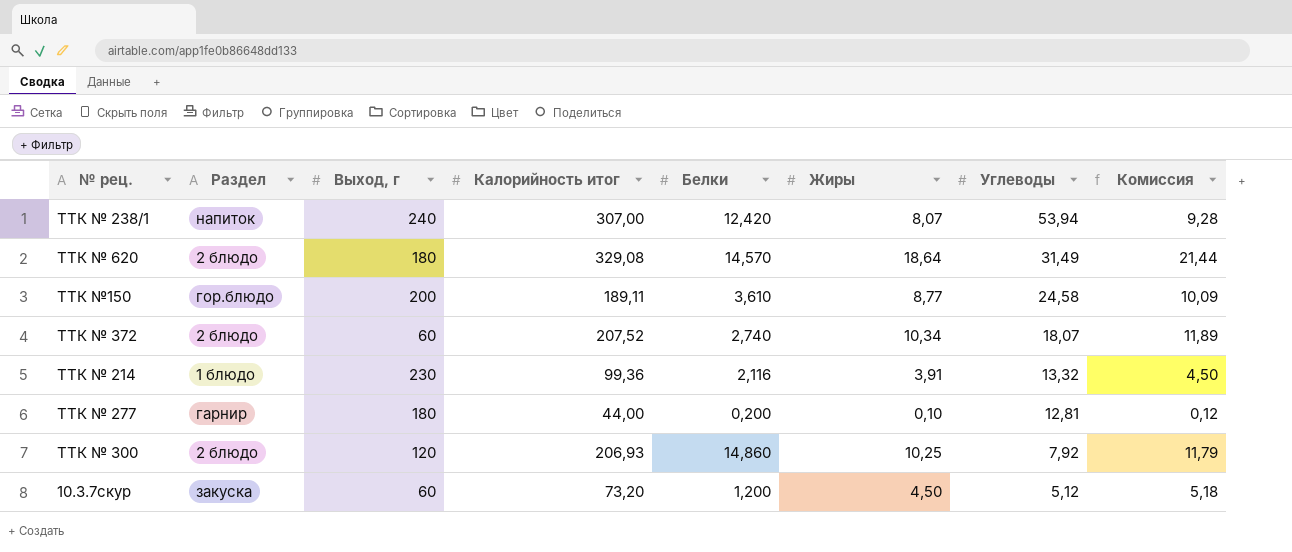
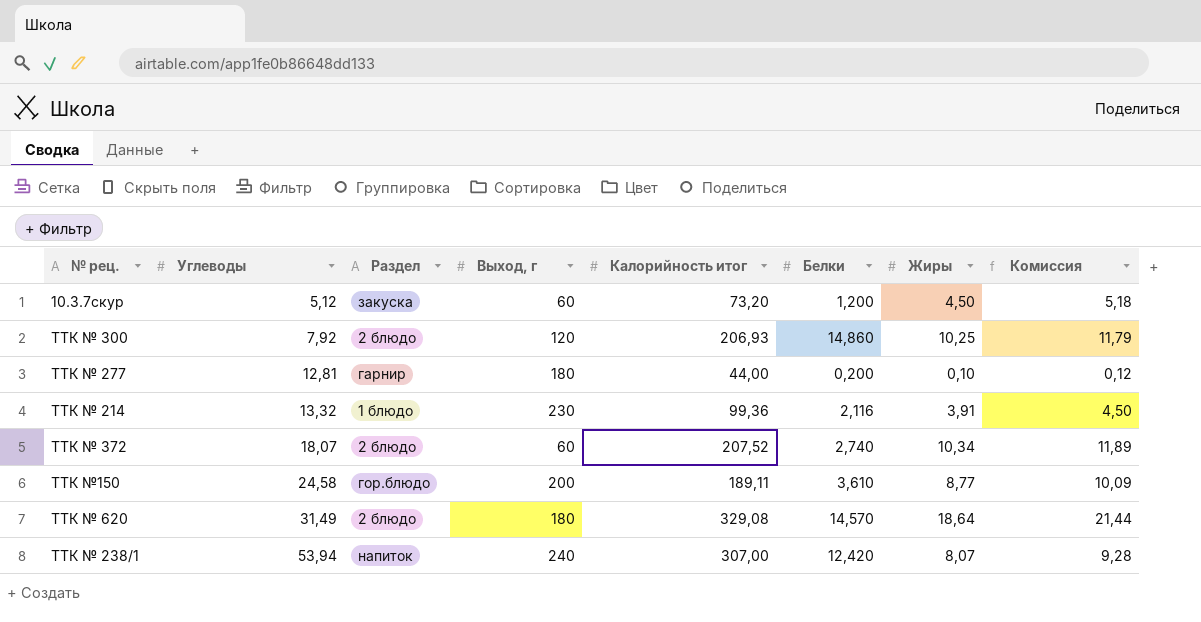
row order: Углеводы descending -> Углеводы ascending
column Углеводы | position: 7 -> 2

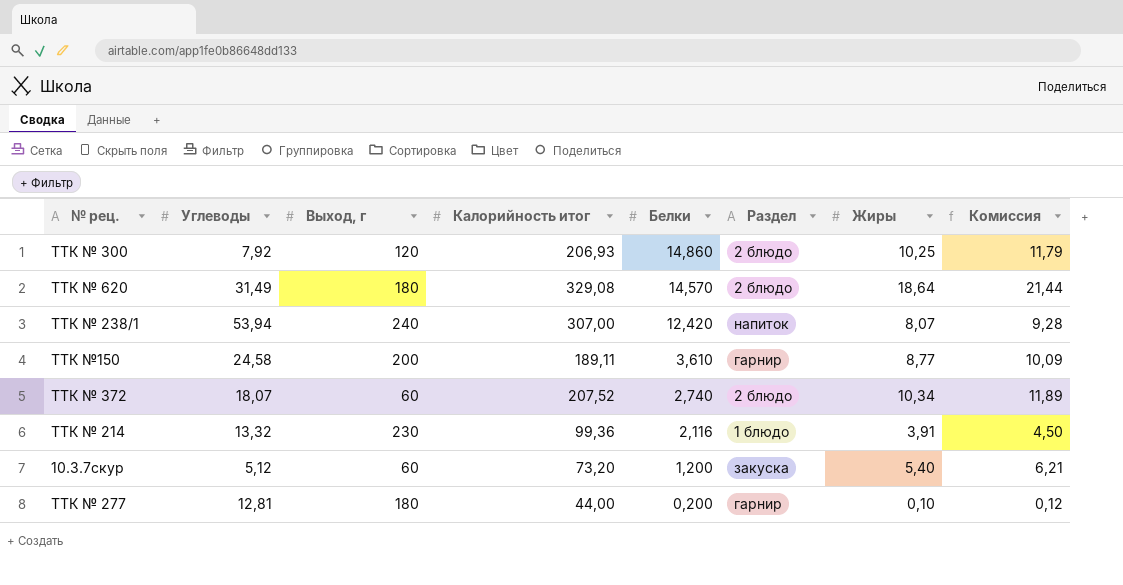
row order: Углеводы ascending -> Белки descending
column Раздел | position: 3 -> 6
ТТК №150 | Раздел: гор.блюдо -> гарнир
10.3.7скур | Жиры: 4,50 -> 5,40
10.3.7скур | Комиссия: 5,18 -> 6,21

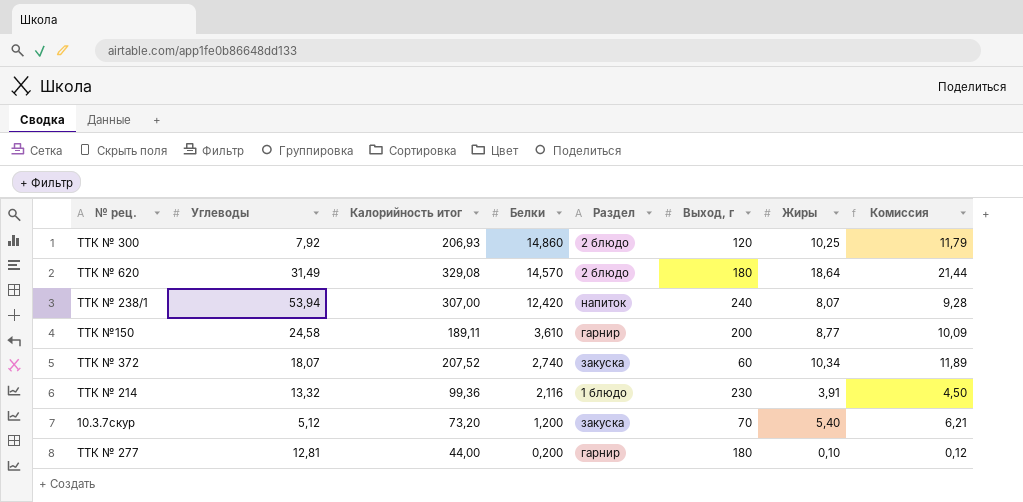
column Выход, г | position: 3 -> 6
ТТК № 372 | Раздел: 2 блюдо -> закуска
10.3.7скур | Выход, г: 60 -> 70

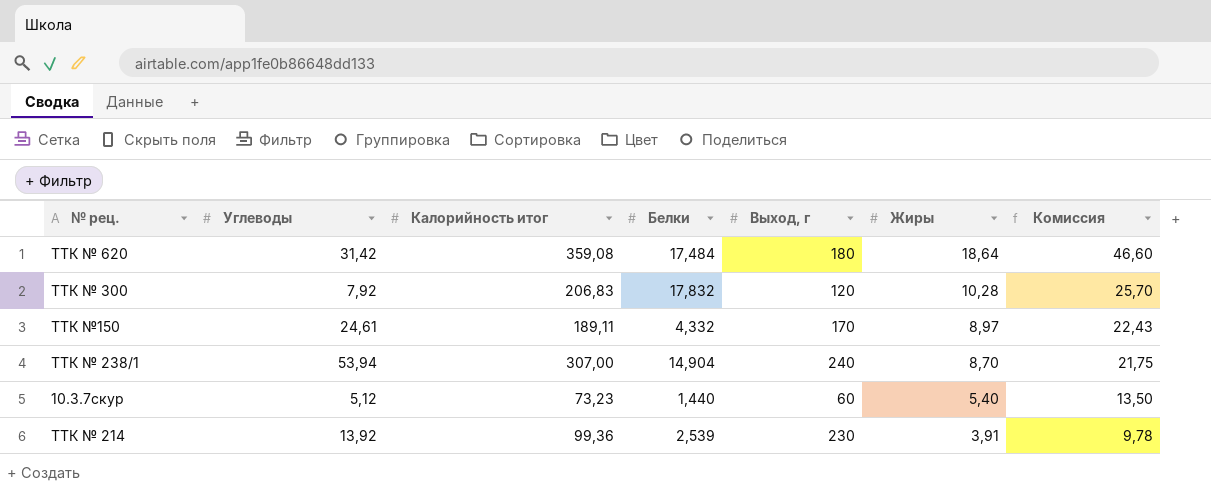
row order: Белки descending -> Жиры descending
column Раздел | position: 5 -> none
column Комиссия | formula: [Жиры] * 1,15 -> [Жиры] * 2,5
row ТТК № 372: 18,07 | 207,52 | 2,740 | закуска | 60 | 10,34 | 11,89 -> none
row ТТК № 277: 12,81 | 44,00 | 0,200 | гарнир | 180 | 0,10 | 0,12 -> none
ТТК № 620 | Углеводы: 31,49 -> 31,42
ТТК № 620 | Калорийность итог: 329,08 -> 359,08
ТТК № 620 | Белки: 14,570 -> 17,484
ТТК № 300 | Калорийность итог: 206,93 -> 206,83
ТТК № 300 | Белки: 14,860 -> 17,832
ТТК № 300 | Жиры: 10,25 -> 10,28
ТТК №150 | Углеводы: 24,58 -> 24,61
ТТК №150 | Белки: 3,610 -> 4,332
ТТК №150 | Выход, г: 200 -> 170
ТТК №150 | Жиры: 8,77 -> 8,97
ТТК № 238/1 | Белки: 12,420 -> 14,904
ТТК № 238/1 | Жиры: 8,07 -> 8,70
10.3.7скур | Калорийность итог: 73,20 -> 73,23
10.3.7скур | Белки: 1,200 -> 1,440
10.3.7скур | Выход, г: 70 -> 60
ТТК № 214 | Углеводы: 13,32 -> 13,92
ТТК № 214 | Белки: 2,116 -> 2,539

